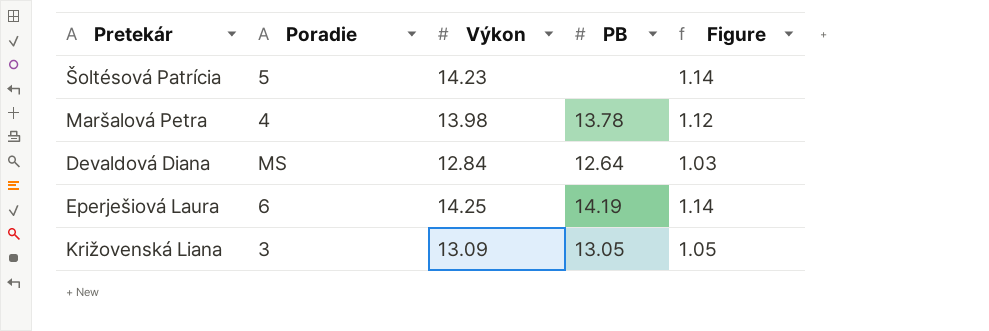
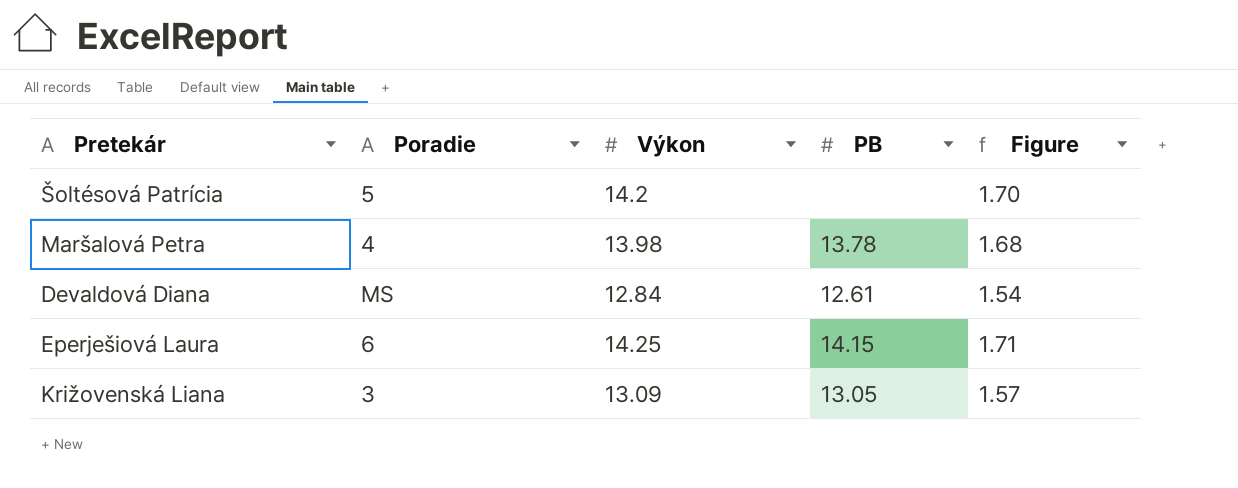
column Figure | formula: [Výkon] * 0.08 -> [Výkon] * 0.12
Šoltésová Patrícia | Výkon: 14.23 -> 14.2
Devaldová Diana | PB: 12.64 -> 12.61
Eperješiová Laura | PB: 14.19 -> 14.15

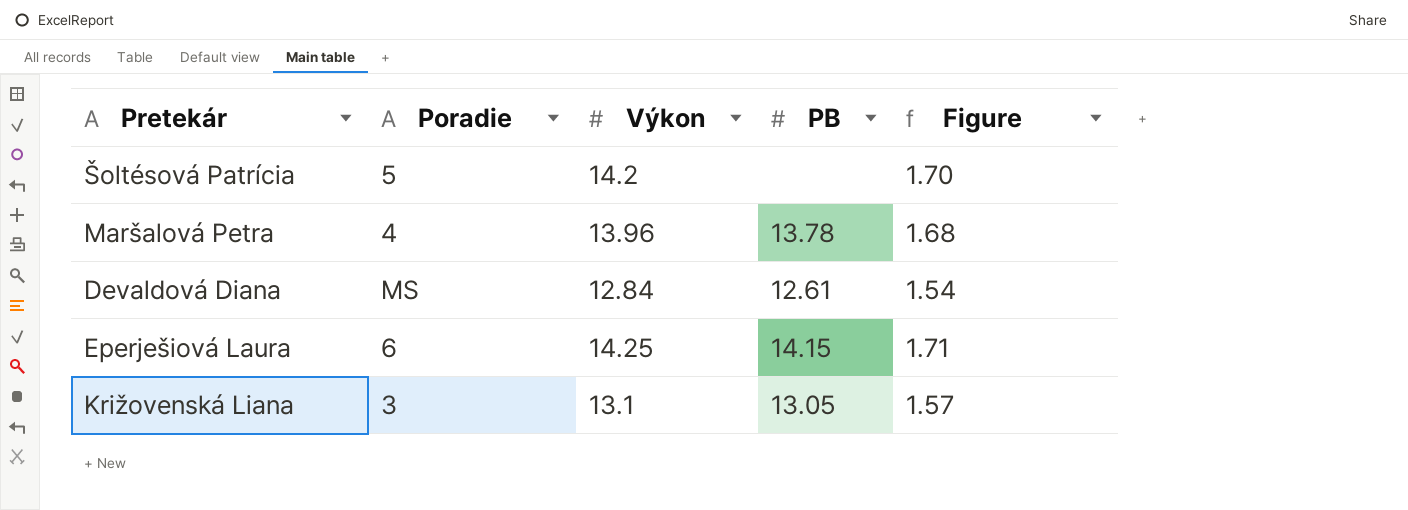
Maršalová Petra | Výkon: 13.98 -> 13.96
Križovenská Liana | Výkon: 13.09 -> 13.1

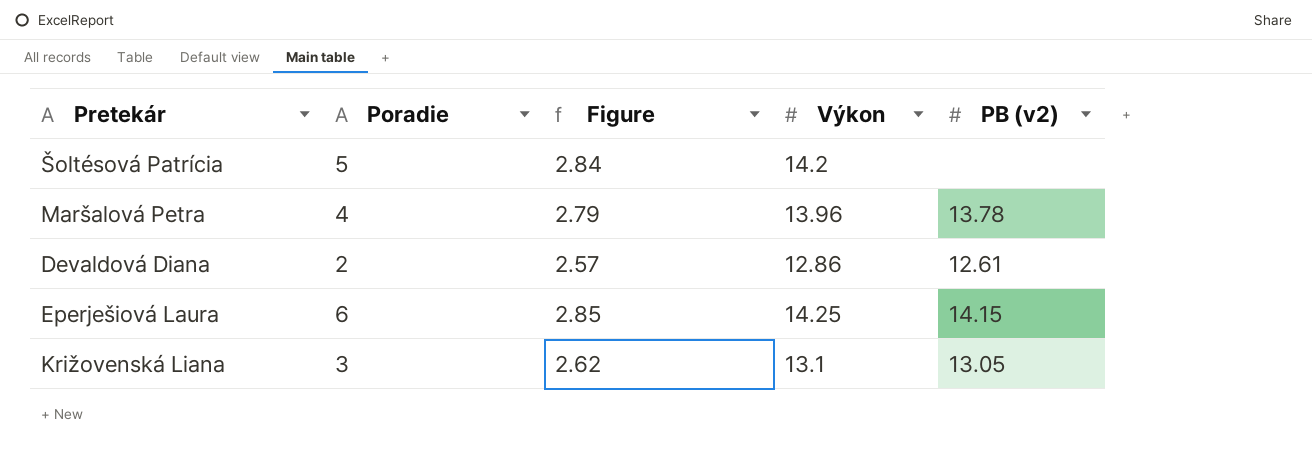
column Figure | formula: [Výkon] * 0.12 -> [Výkon] * 0.2
column Figure | position: 5 -> 3
column name: PB -> PB (v2)
Devaldová Diana | Poradie: MS -> 2
Devaldová Diana | Výkon: 12.84 -> 12.86

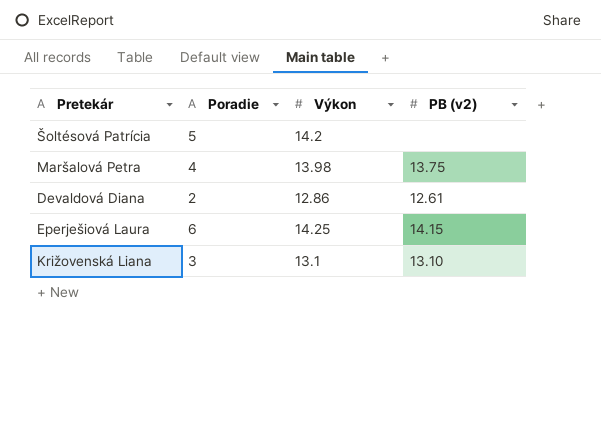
column Figure | formula: [Výkon] * 0.2 -> none
Maršalová Petra | Výkon: 13.96 -> 13.98
Maršalová Petra | PB (v2): 13.78 -> 13.75
Križovenská Liana | PB (v2): 13.05 -> 13.10

